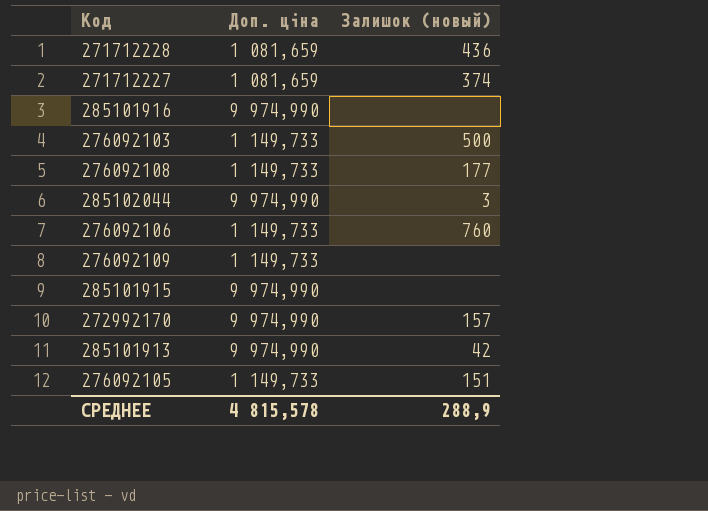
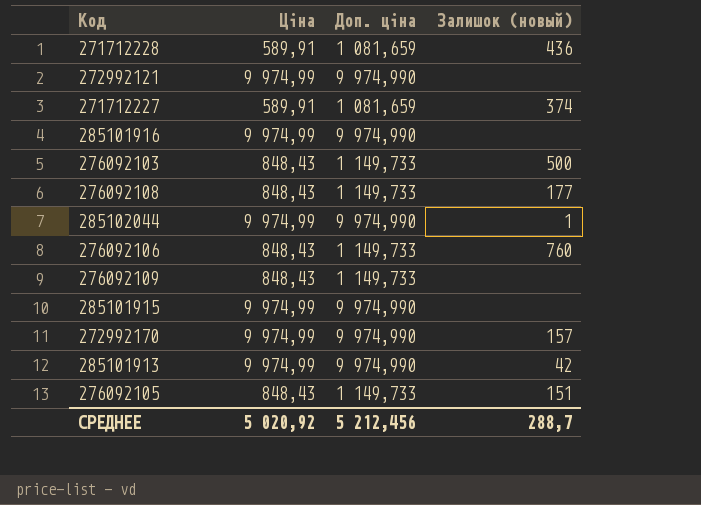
column Ціна | position: none -> 2
row 272992121: none -> 9 974,99 | 9 974,990 | none
285102044 | Залишок (новый): 3 -> 1
СРЕДНЕЕ | Доп. ціна: 4 815,578 -> 5 212,456
СРЕДНЕЕ | Залишок (новый): 288,9 -> 288,7

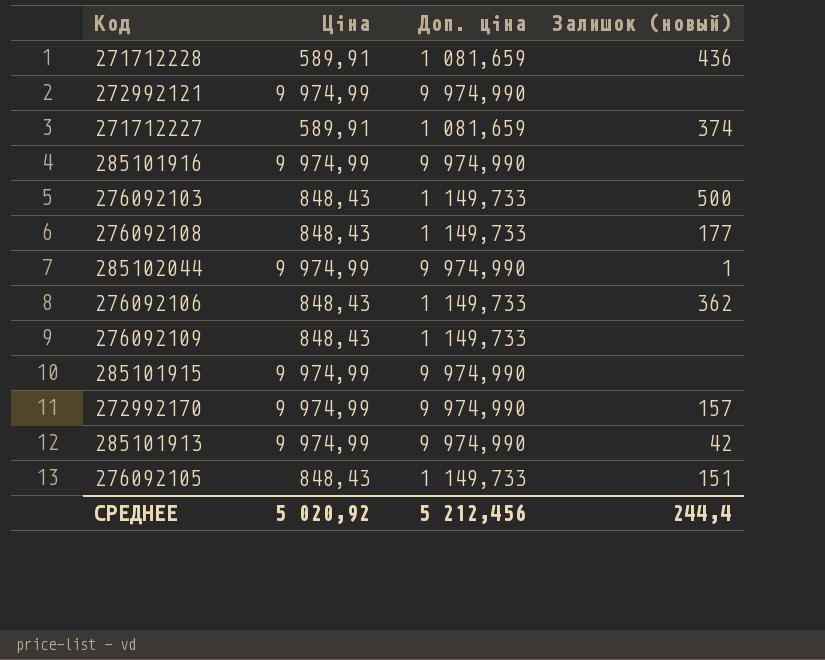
276092106 | Залишок (новый): 760 -> 362
СРЕДНЕЕ | Залишок (новый): 288,7 -> 244,4

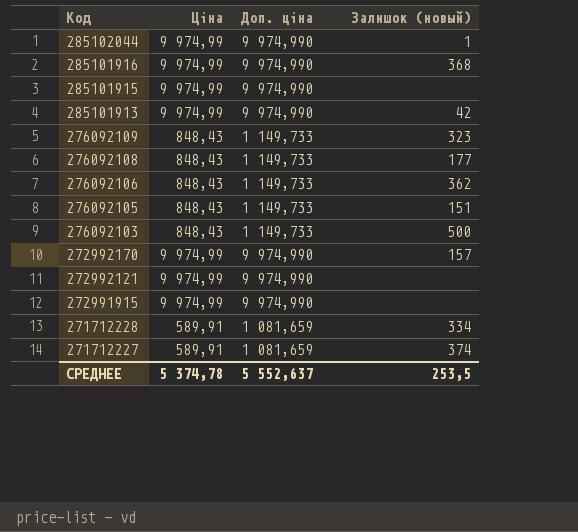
row order: none -> Код descending
285101916 | Залишок (новый): none -> 368
276092109 | Залишок (новый): none -> 323
row 272991915: none -> 9 974,99 | 9 974,990 | none
271712228 | Залишок (новый): 436 -> 334
СРЕДНЕЕ | Ціна: 5 020,92 -> 5 374,78
СРЕДНЕЕ | Доп. ціна: 5 212,456 -> 5 552,637
СРЕДНЕЕ | Залишок (новый): 244,4 -> 253,5

